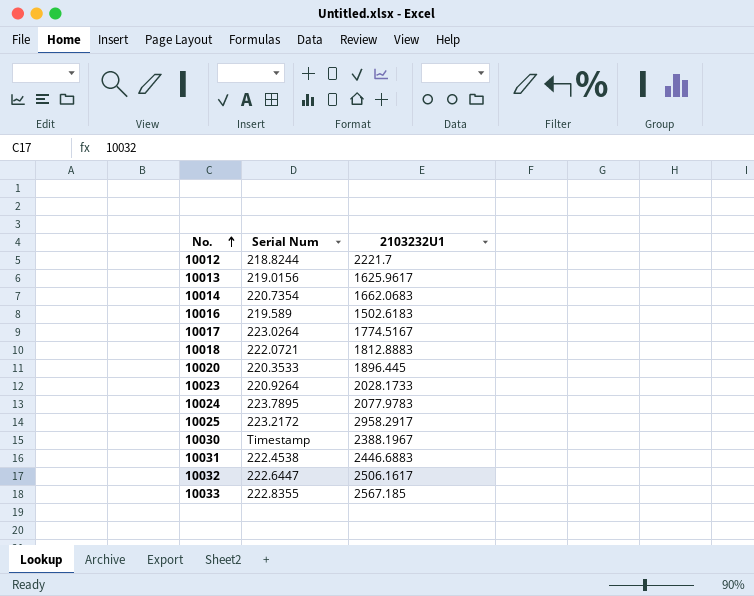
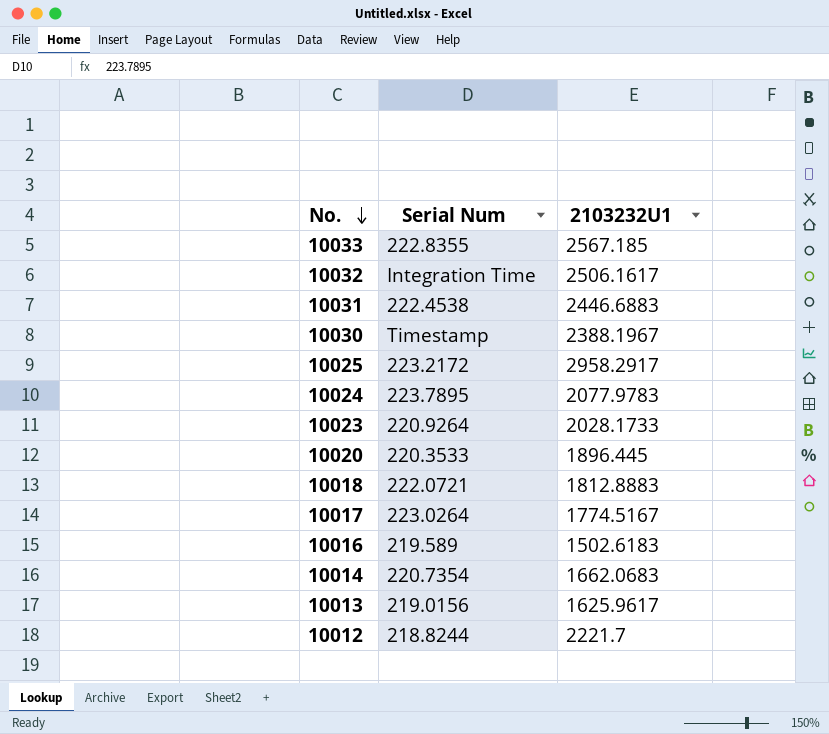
row order: No. ascending -> No. descending
10032 | Serial Num: 222.6447 -> Integration Time

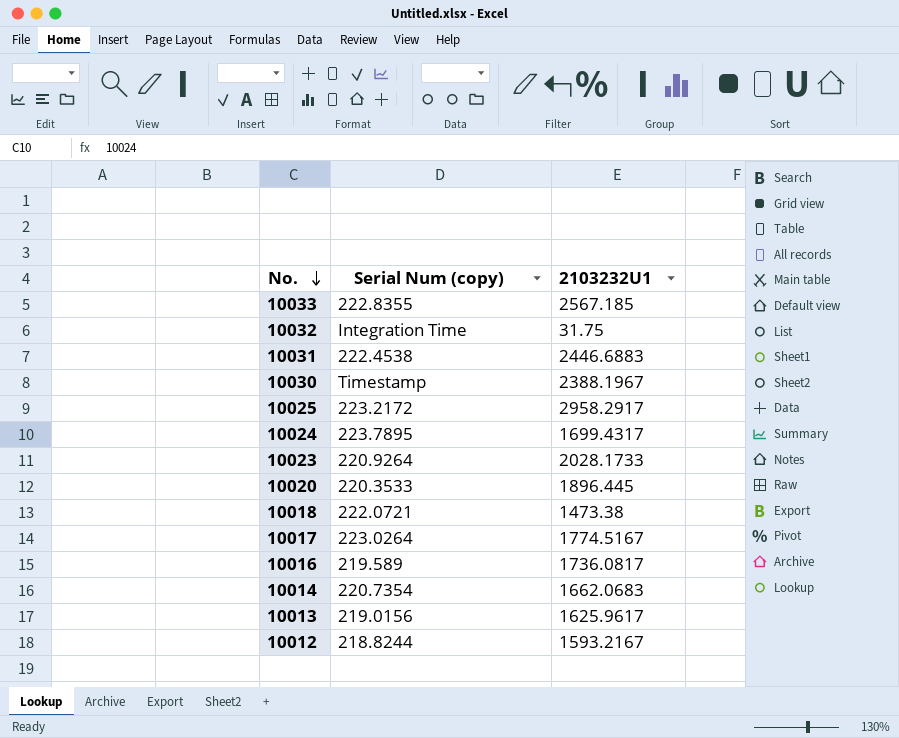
column name: Serial Num -> Serial Num (copy)
10032 | 2103232U1: 2506.1617 -> 31.75
10024 | 2103232U1: 2077.9783 -> 1699.4317
10018 | 2103232U1: 1812.8883 -> 1473.38
10016 | 2103232U1: 1502.6183 -> 1736.0817
10012 | 2103232U1: 2221.7 -> 1593.2167

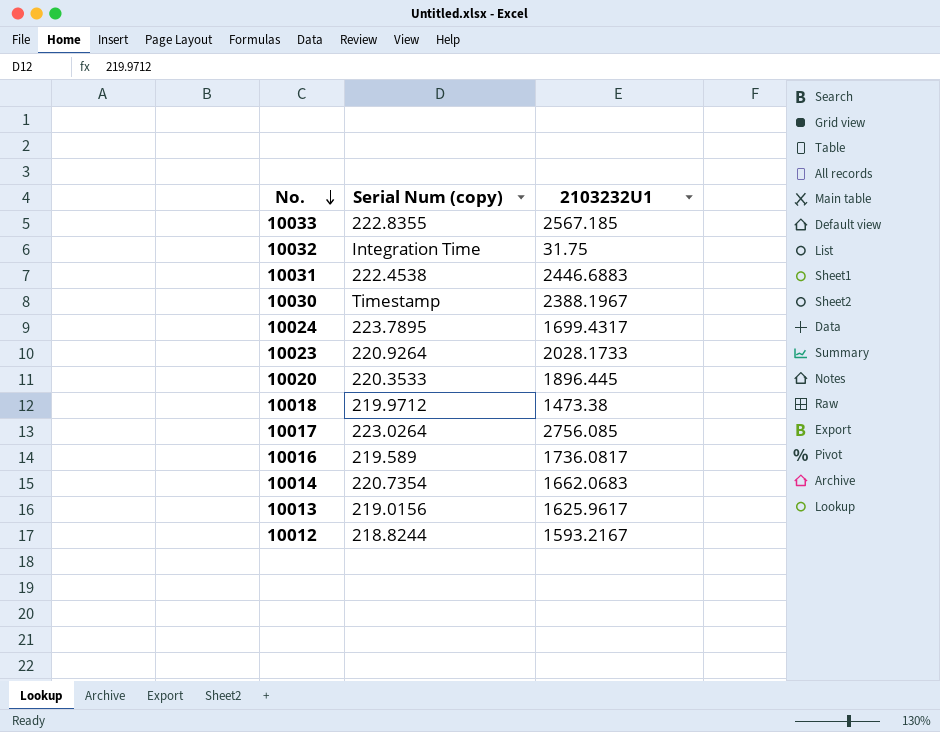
row 10025: 223.2172 | 2958.2917 -> none
10018 | Serial Num (copy): 222.0721 -> 219.9712
10017 | 2103232U1: 1774.5167 -> 2756.085

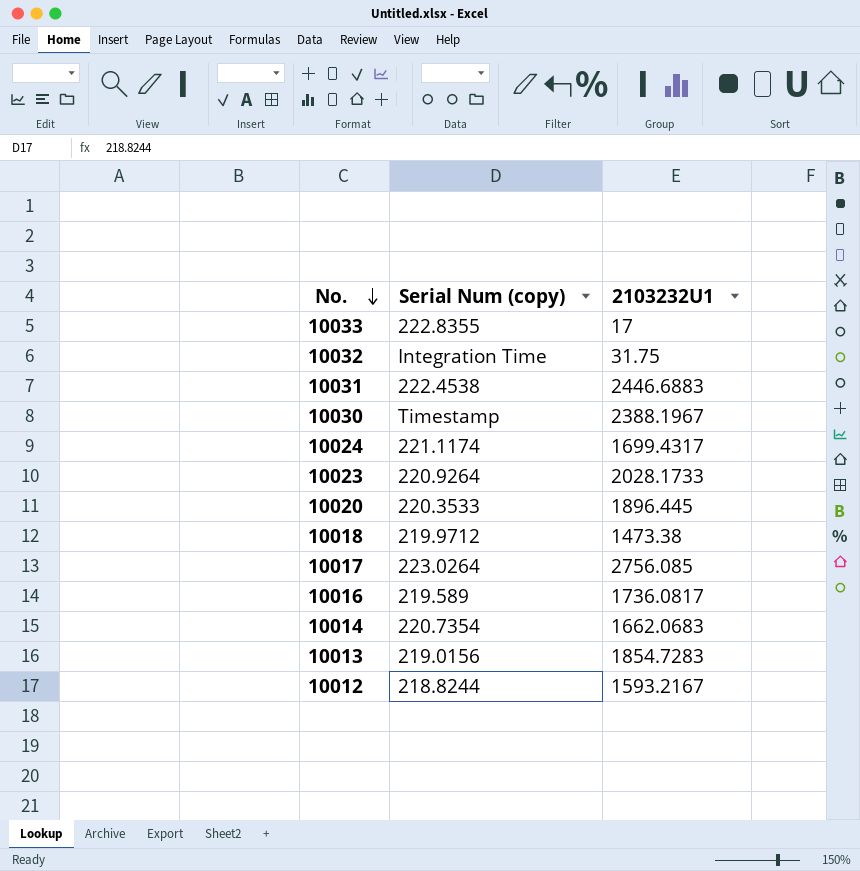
10033 | 2103232U1: 2567.185 -> 17
10024 | Serial Num (copy): 223.7895 -> 221.1174
10013 | 2103232U1: 1625.9617 -> 1854.7283

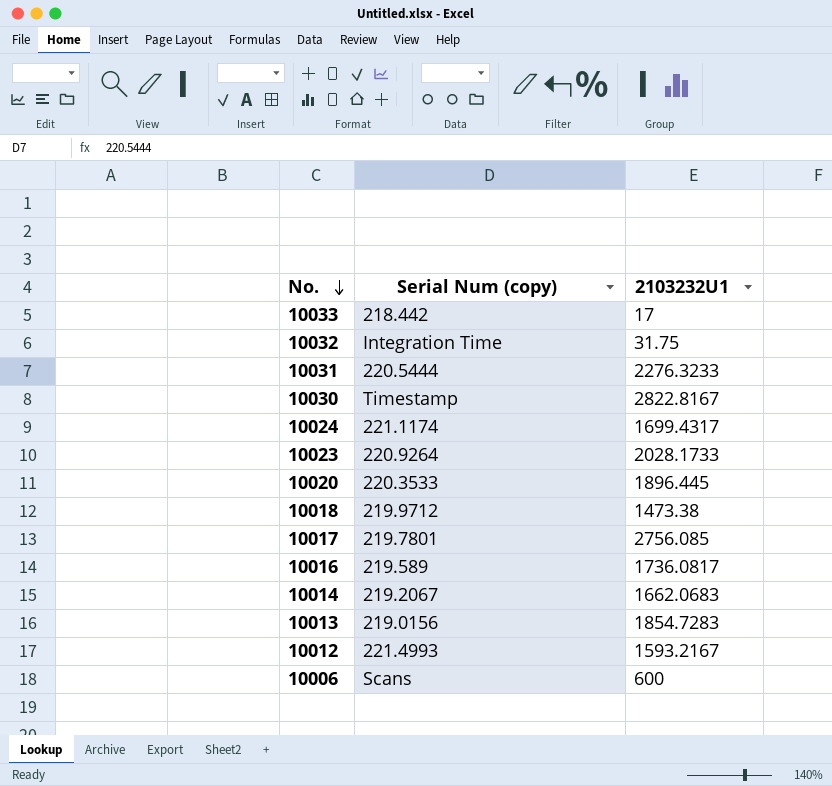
10033 | Serial Num (copy): 222.8355 -> 218.442
10031 | Serial Num (copy): 222.4538 -> 220.5444
10031 | 2103232U1: 2446.6883 -> 2276.3233
10030 | 2103232U1: 2388.1967 -> 2822.8167
10017 | Serial Num (copy): 223.0264 -> 219.7801
10014 | Serial Num (copy): 220.7354 -> 219.2067
10012 | Serial Num (copy): 218.8244 -> 221.4993
row 10006: none -> Scans | 600

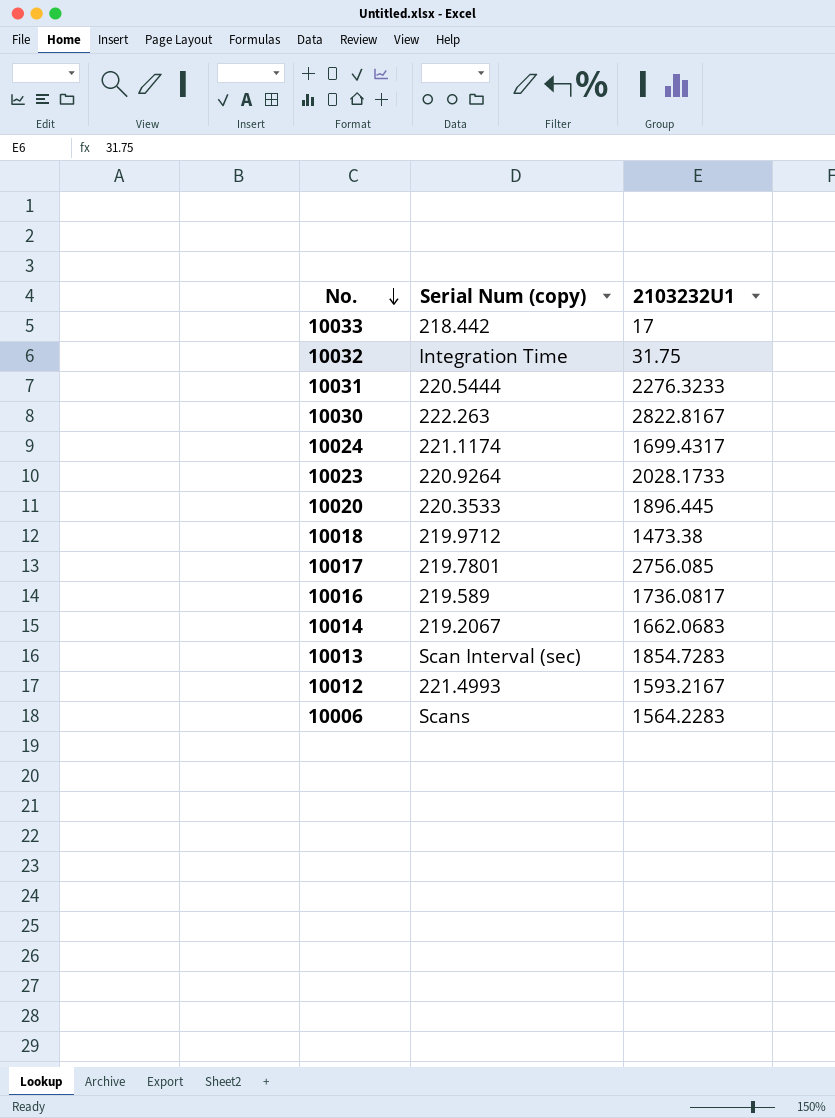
10030 | Serial Num (copy): Timestamp -> 222.263
10013 | Serial Num (copy): 219.0156 -> Scan Interval (sec)
10006 | 2103232U1: 600 -> 1564.2283

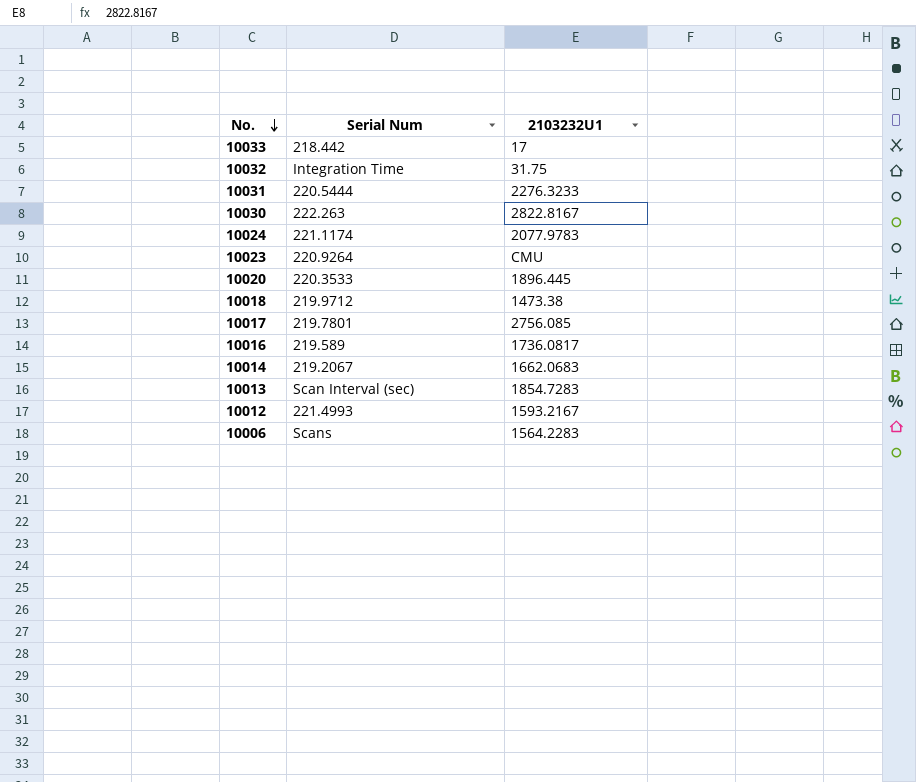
column name: Serial Num (copy) -> Serial Num
10024 | 2103232U1: 1699.4317 -> 2077.9783
10023 | 2103232U1: 2028.1733 -> CMU

